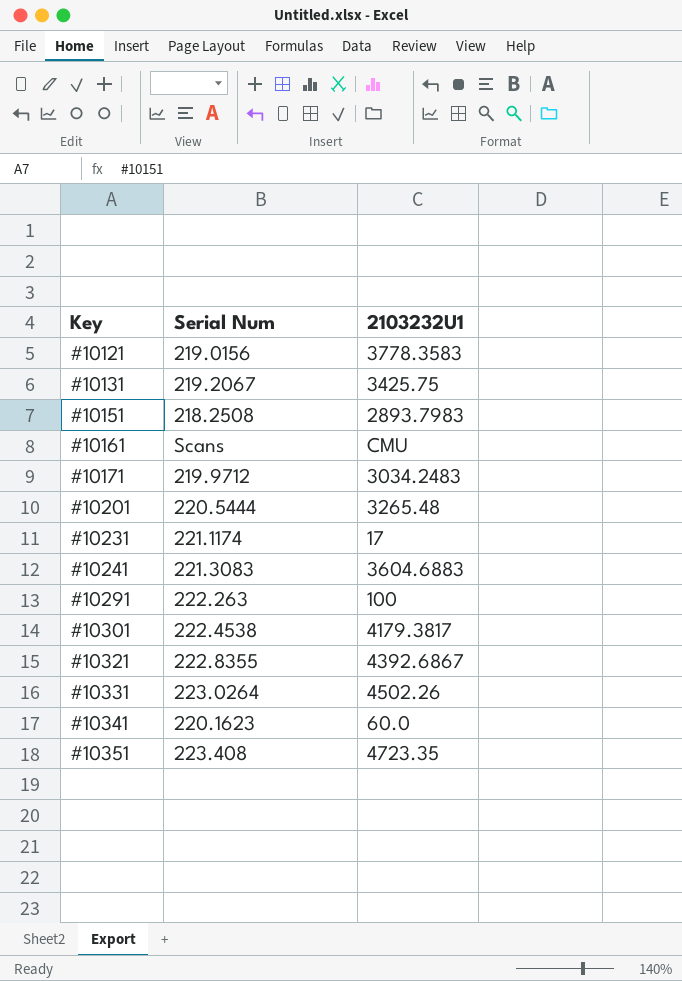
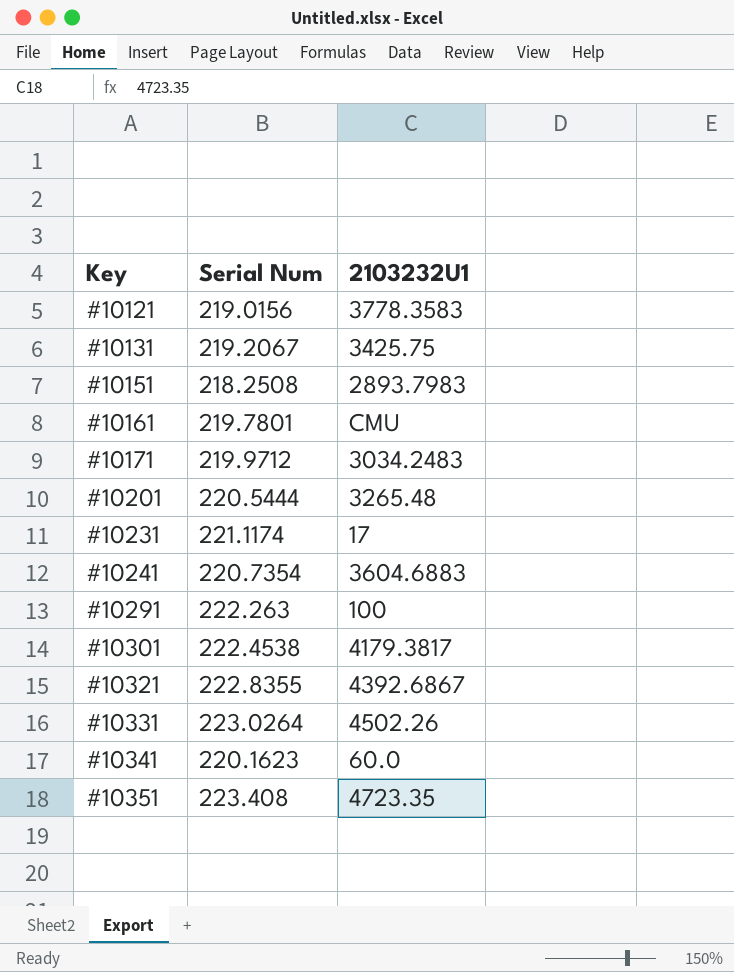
#10161 | Serial Num: Scans -> 219.7801
#10241 | Serial Num: 221.3083 -> 220.7354

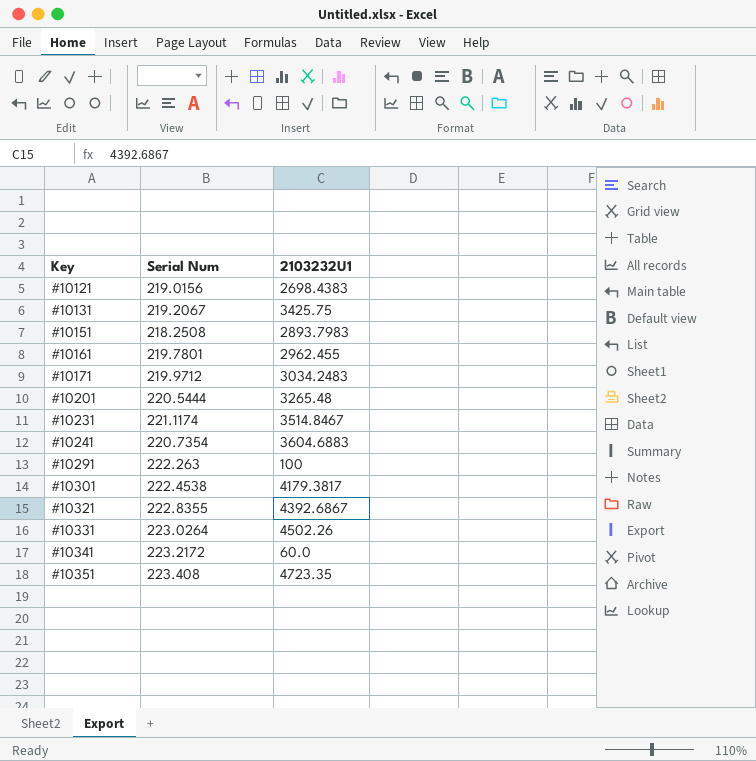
#10121 | 2103232U1: 3778.3583 -> 2698.4383
#10161 | 2103232U1: CMU -> 2962.455
#10231 | 2103232U1: 17 -> 3514.8467
#10341 | Serial Num: 220.1623 -> 223.2172

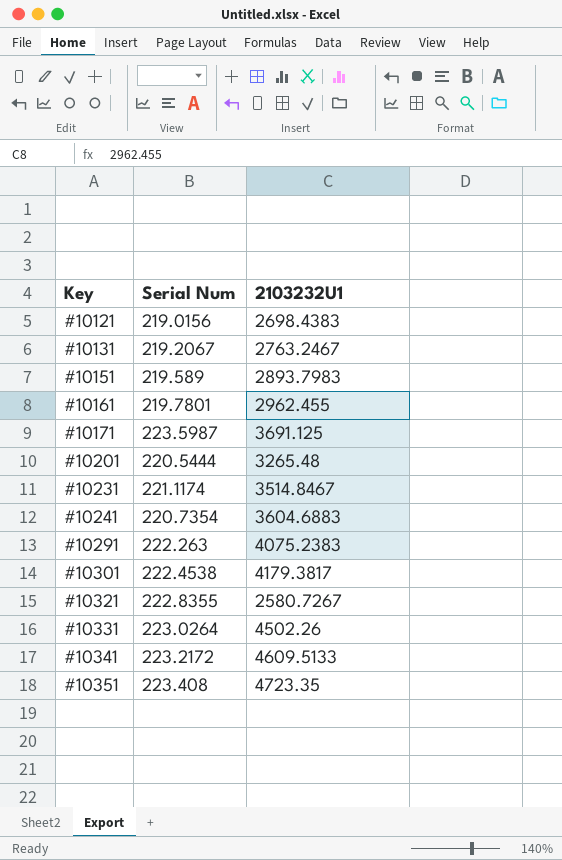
#10131 | 2103232U1: 3425.75 -> 2763.2467
#10151 | Serial Num: 218.2508 -> 219.589
#10171 | Serial Num: 219.9712 -> 223.5987
#10171 | 2103232U1: 3034.2483 -> 3691.125
#10291 | 2103232U1: 100 -> 4075.2383
#10321 | 2103232U1: 4392.6867 -> 2580.7267
#10341 | 2103232U1: 60.0 -> 4609.5133

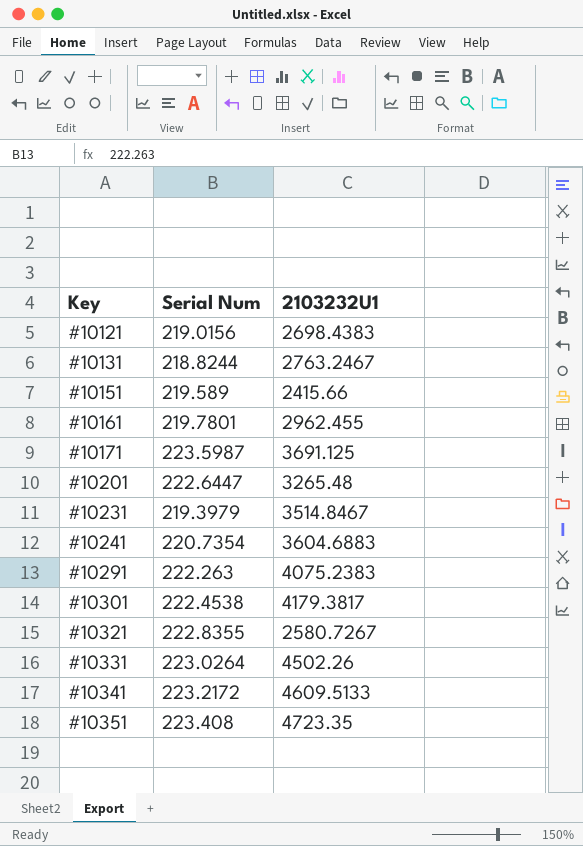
#10131 | Serial Num: 219.2067 -> 218.8244
#10151 | 2103232U1: 2893.7983 -> 2415.66
#10201 | Serial Num: 220.5444 -> 222.6447
#10231 | Serial Num: 221.1174 -> 219.3979

